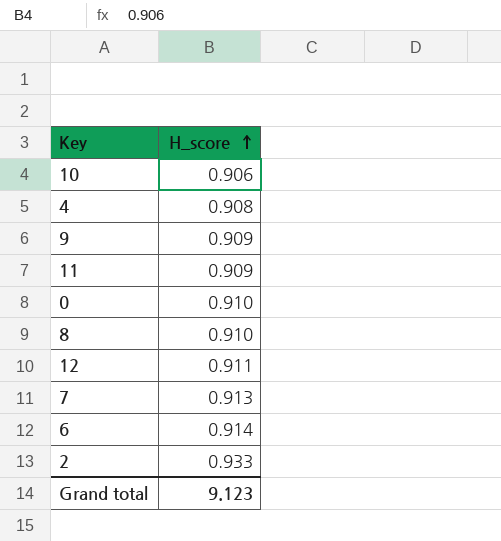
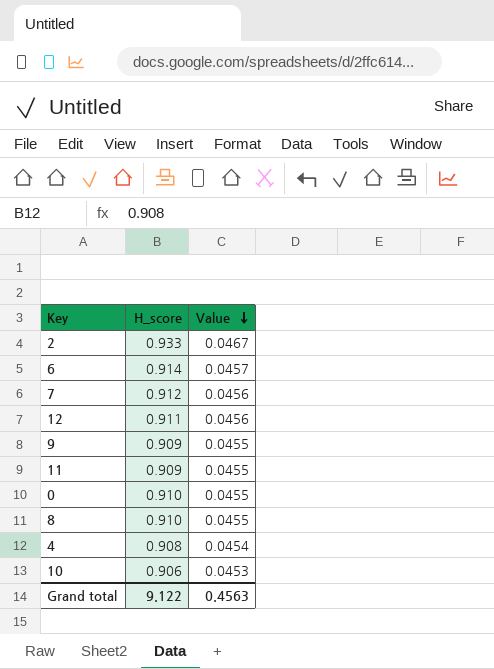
row order: H_score ascending -> Value descending
column Value | formula: none -> [H_score] * 0.05
7 | H_score: 0.913 -> 0.912
Grand total | H_score: 9.123 -> 9.122

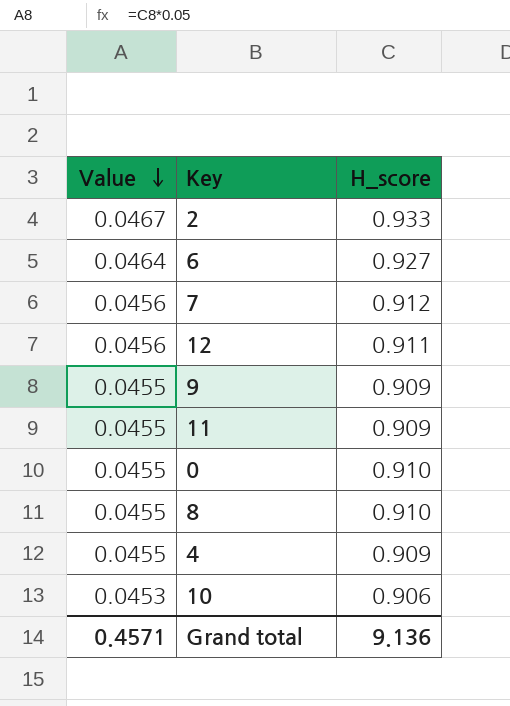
column Value | position: 3 -> 1
6 | Value: 0.0457 -> 0.0464
6 | H_score: 0.914 -> 0.927
4 | Value: 0.0454 -> 0.0455
4 | H_score: 0.908 -> 0.909
Grand total | Value: 0.4563 -> 0.4571
Grand total | H_score: 9.122 -> 9.136

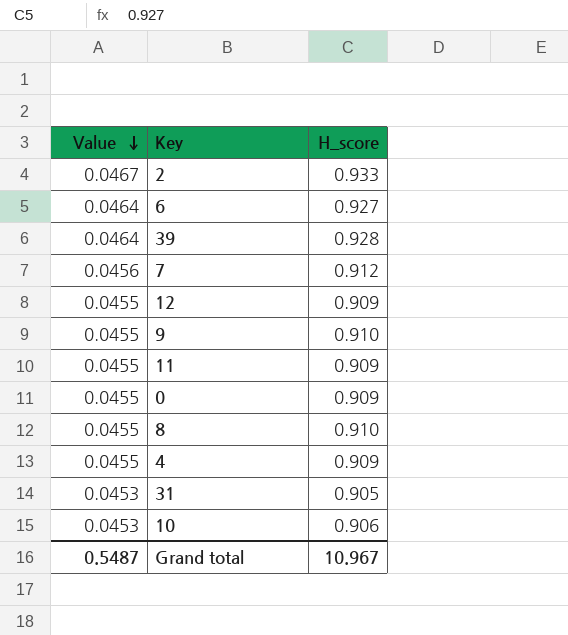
row 39: none -> 0.0464 | 0.928
12 | Value: 0.0456 -> 0.0455
12 | H_score: 0.911 -> 0.909
9 | H_score: 0.909 -> 0.910
0 | H_score: 0.910 -> 0.909
row 31: none -> 0.0453 | 0.905
Grand total | Value: 0.4571 -> 0.5487
Grand total | H_score: 9.136 -> 10.967

